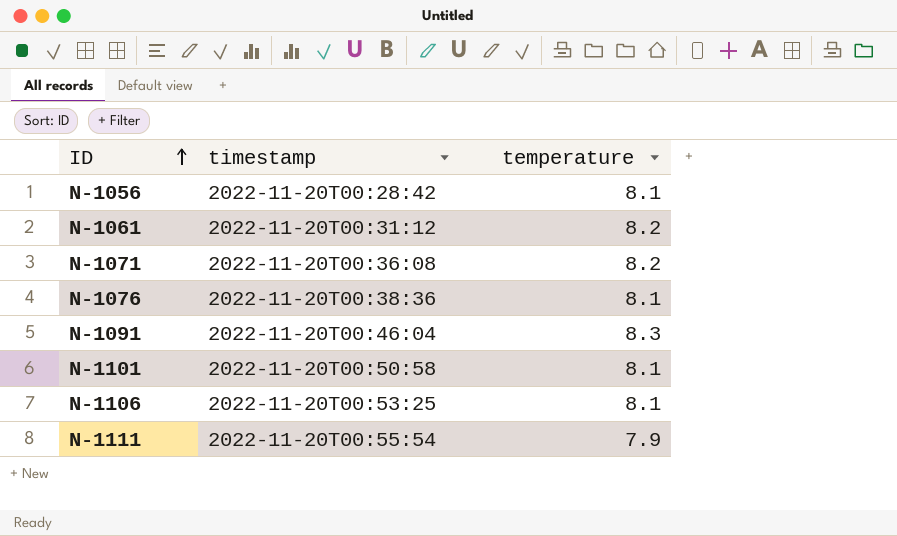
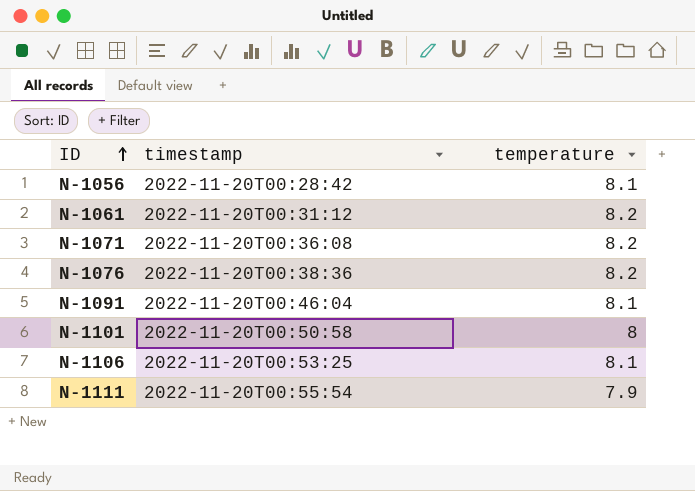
N-1076 | temperature: 8.1 -> 8.2
N-1091 | temperature: 8.3 -> 8.1
N-1101 | temperature: 8.1 -> 8

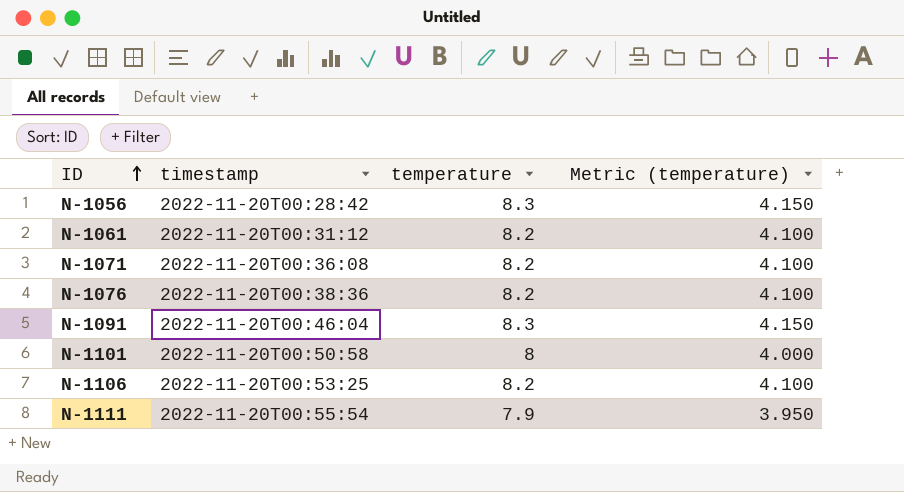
column Metric (temperature) | formula: none -> [temperature] * 0.5
N-1056 | temperature: 8.1 -> 8.3
N-1091 | temperature: 8.1 -> 8.3
N-1106 | temperature: 8.1 -> 8.2

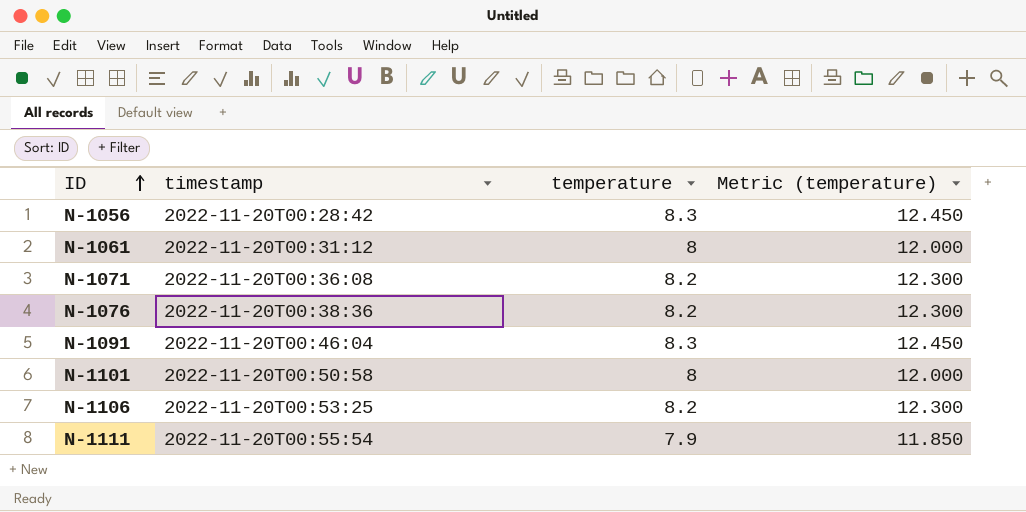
column Metric (temperature) | formula: [temperature] * 0.5 -> [temperature] * 1.5
N-1061 | temperature: 8.2 -> 8

